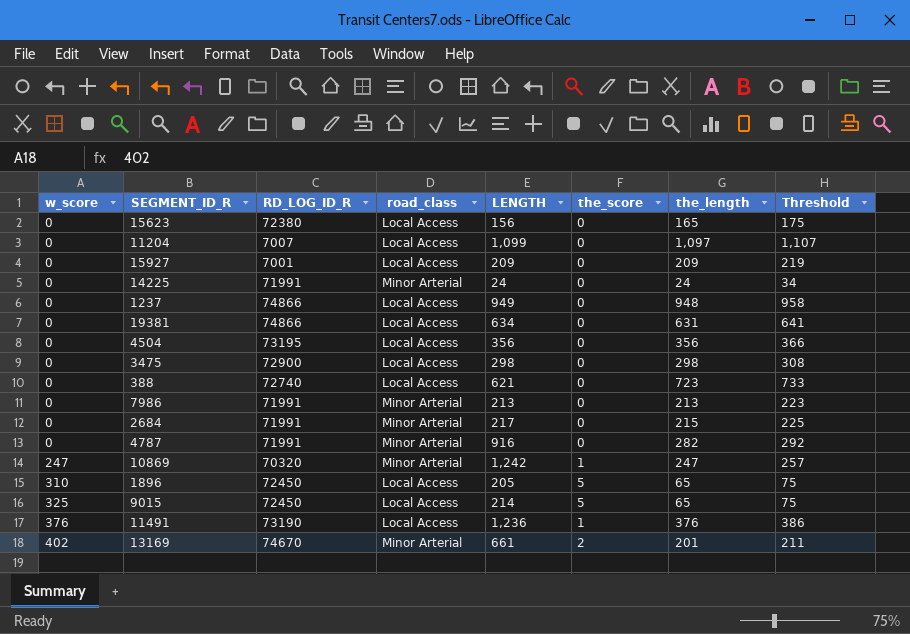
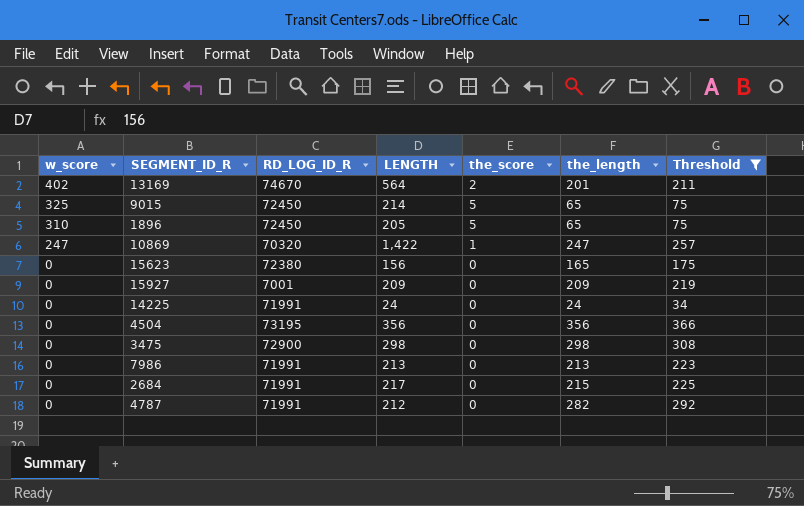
filter: none -> Threshold <= 366
row order: w_score ascending -> w_score descending
column road_class | position: 4 -> none
13169 | LENGTH: 661 -> 564
10869 | LENGTH: 1,242 -> 1,422
4787 | LENGTH: 916 -> 212

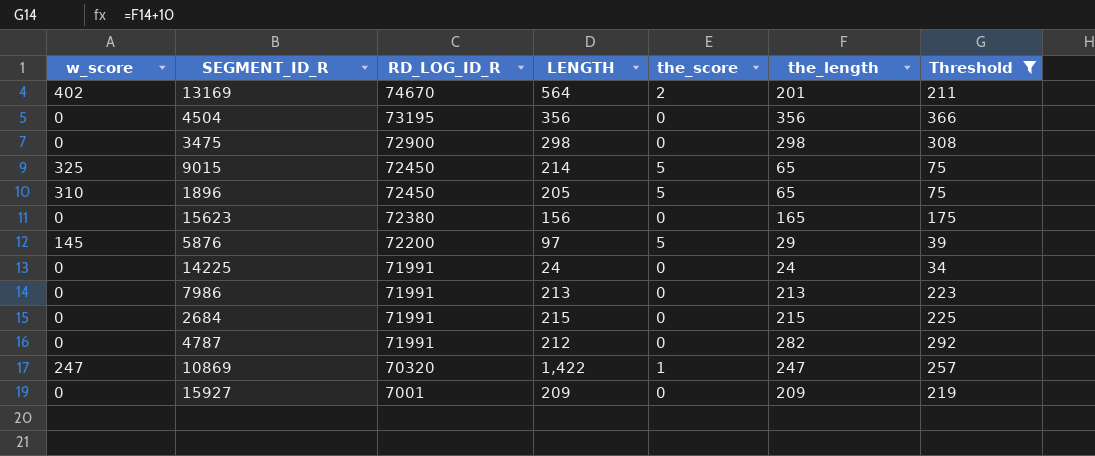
row order: w_score descending -> RD_LOG_ID_R descending
row 5876: none -> 145 | 72200 | 97 | 5 | 29 | 39
2684 | LENGTH: 217 -> 215

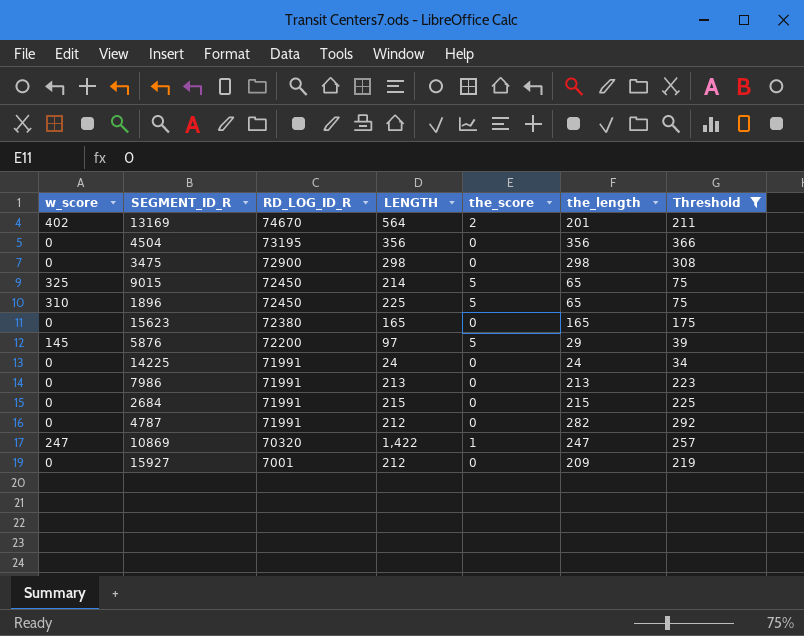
1896 | LENGTH: 205 -> 225
15623 | LENGTH: 156 -> 165
15927 | LENGTH: 209 -> 212

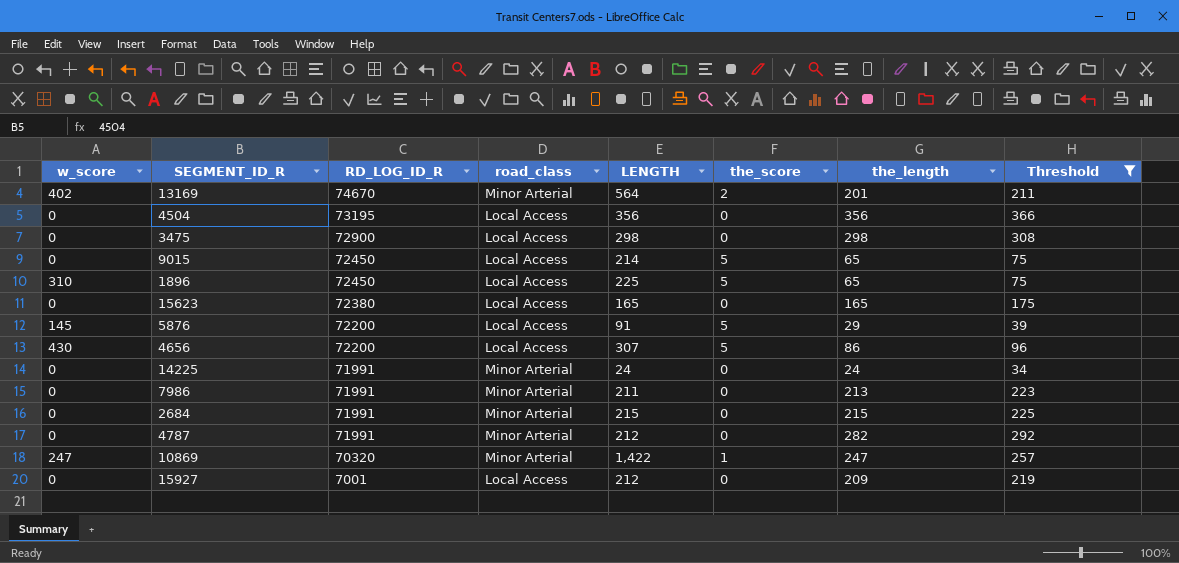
column road_class | position: none -> 4
9015 | w_score: 325 -> 0
5876 | LENGTH: 97 -> 91
row 4656: none -> 430 | 72200 | Local Access | 307 | 5 | 86 | 96
7986 | LENGTH: 213 -> 211

